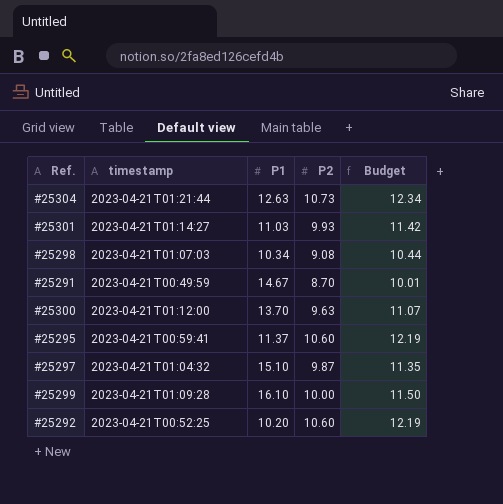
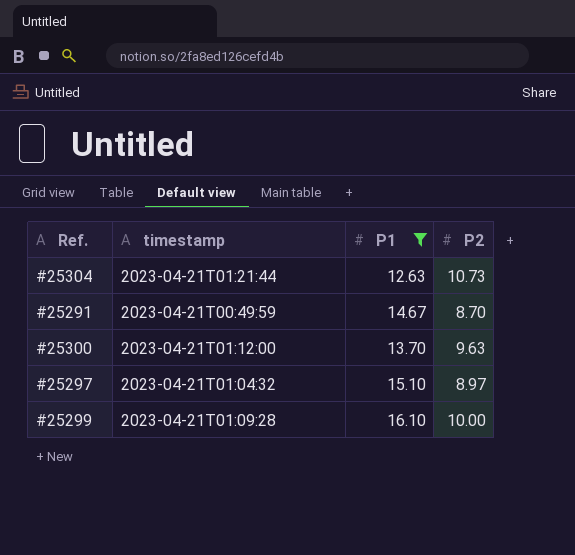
filter: none -> P1 >= 12.63
column Budget | formula: [P2] * 1.15 -> none
#25297 | P2: 9.87 -> 8.97

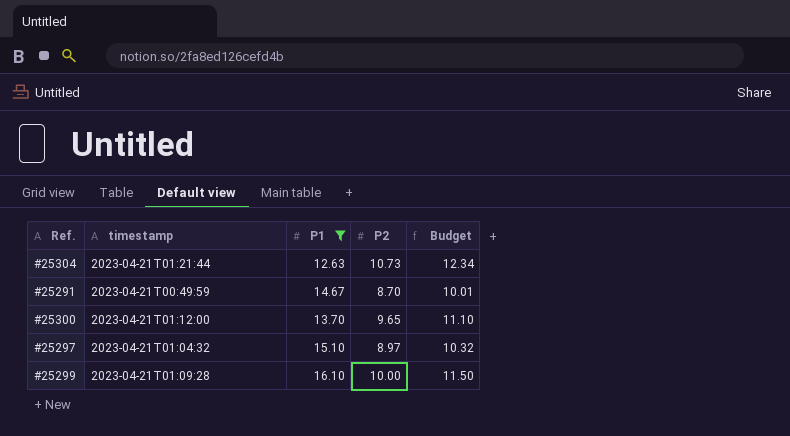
column Budget | formula: none -> [P2] * 1.15
#25300 | P2: 9.63 -> 9.65

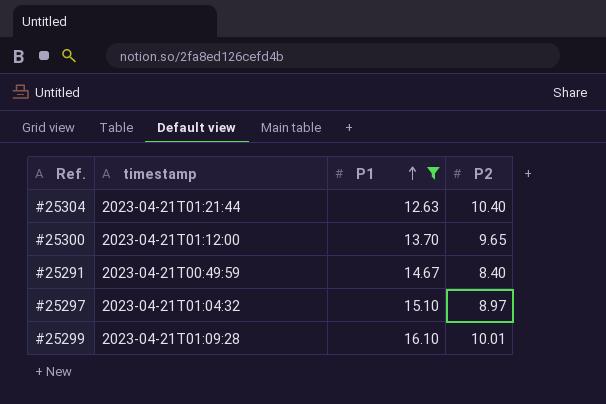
row order: none -> P1 ascending
column Budget | formula: [P2] * 1.15 -> none
#25304 | P2: 10.73 -> 10.40
#25291 | P2: 8.70 -> 8.40
#25299 | P2: 10.00 -> 10.01

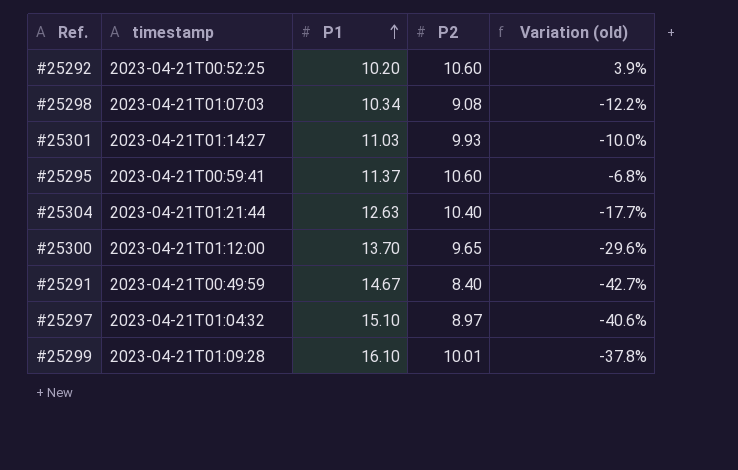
filter: P1 >= 12.63 -> none
column Variation (old) | formula: none -> ([P2] - [P1]) / [P1]

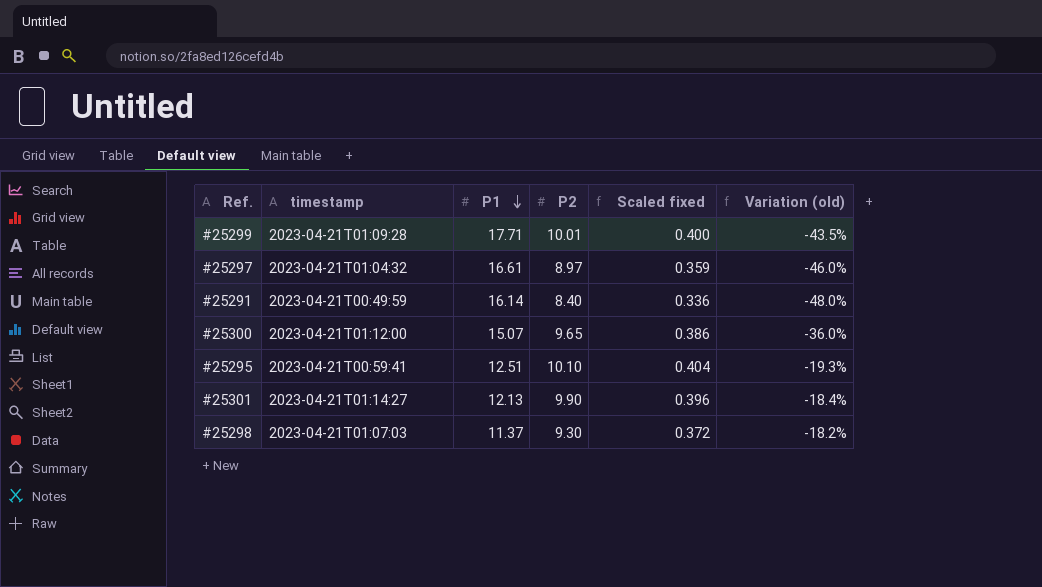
row order: P1 ascending -> P1 descending
column Scaled fixed | formula: none -> [P2] * 0.04
row #25292: 2023-04-21T00:52:25 | 10.20 | 10.60 | 3.9% -> none
row #25304: 2023-04-21T01:21:44 | 12.63 | 10.40 | -17.7% -> none
#25299 | P1: 16.10 -> 17.71
#25299 | Variation (old): -37.8% -> -43.5%
#25297 | P1: 15.10 -> 16.61
#25297 | Variation (old): -40.6% -> -46.0%
#25291 | P1: 14.67 -> 16.14
#25291 | Variation (old): -42.7% -> -48.0%
#25300 | P1: 13.70 -> 15.07
#25300 | Variation (old): -29.6% -> -36.0%
#25295 | P1: 11.37 -> 12.51
#25295 | P2: 10.60 -> 10.10
#25295 | Variation (old): -6.8% -> -19.3%
#25301 | P1: 11.03 -> 12.13
#25301 | P2: 9.93 -> 9.90
#25301 | Variation (old): -10.0% -> -18.4%
#25298 | P1: 10.34 -> 11.37
#25298 | P2: 9.08 -> 9.30
#25298 | Variation (old): -12.2% -> -18.2%

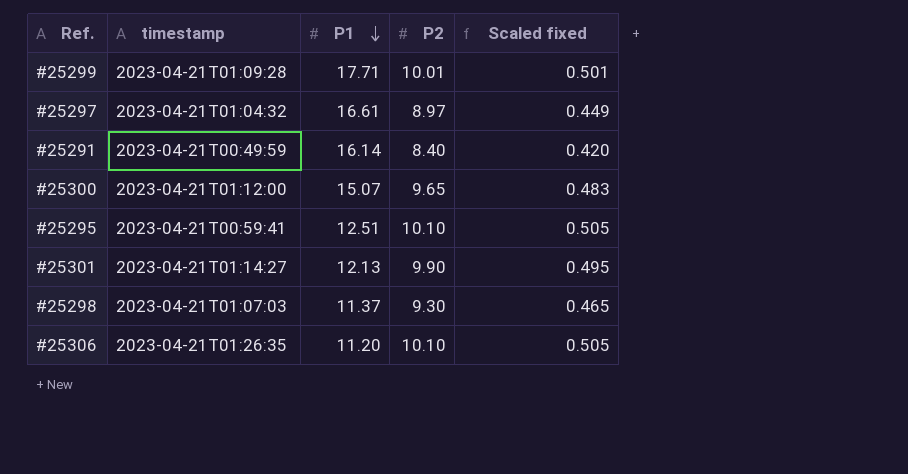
column Variation (old) | formula: ([P2] - [P1]) / [P1] -> none
column Scaled fixed | formula: [P2] * 0.04 -> [P2] * 0.05
row #25306: none -> 2023-04-21T01:26:35 | 11.20 | 10.10 | 0.505

